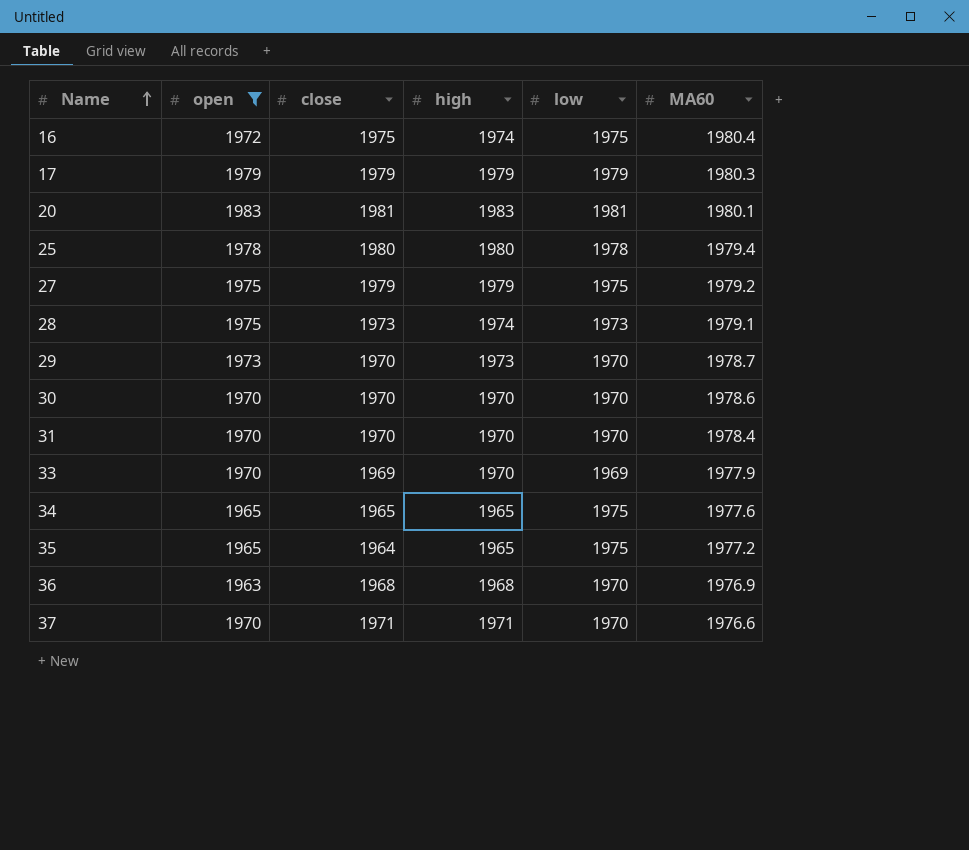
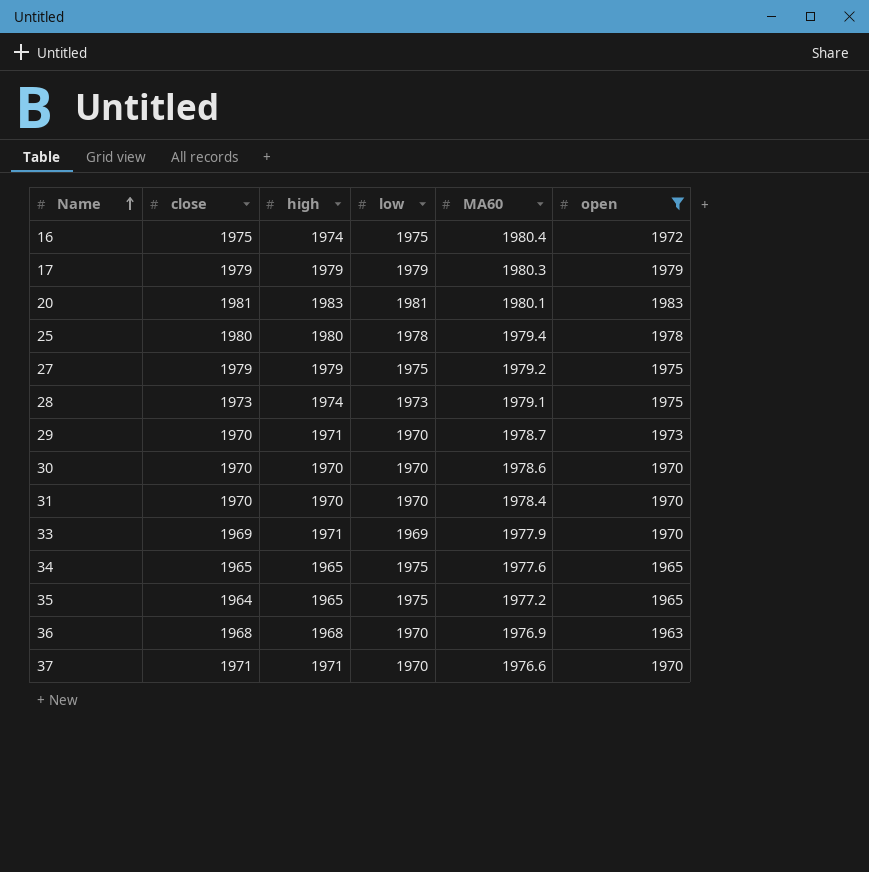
column open | position: 2 -> 6
29 | high: 1973 -> 1971
33 | high: 1970 -> 1971

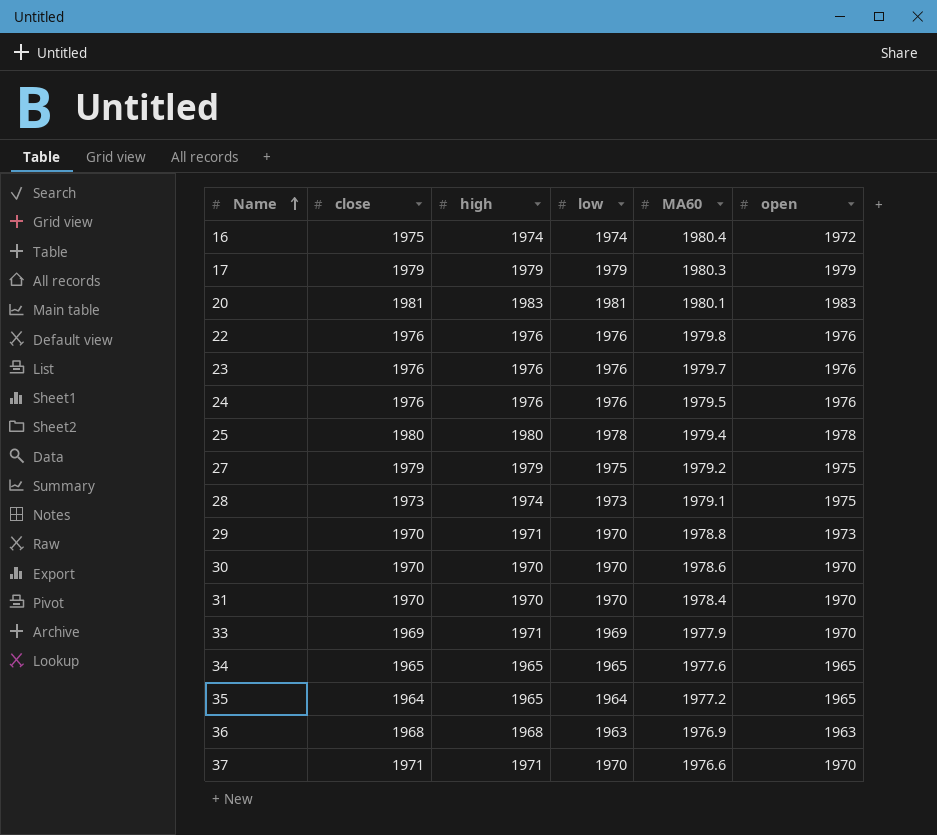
filter: open != 1976 -> none
16 | low: 1975 -> 1974
29 | MA60: 1978.7 -> 1978.8
34 | low: 1975 -> 1965
35 | low: 1975 -> 1964
36 | low: 1970 -> 1963

